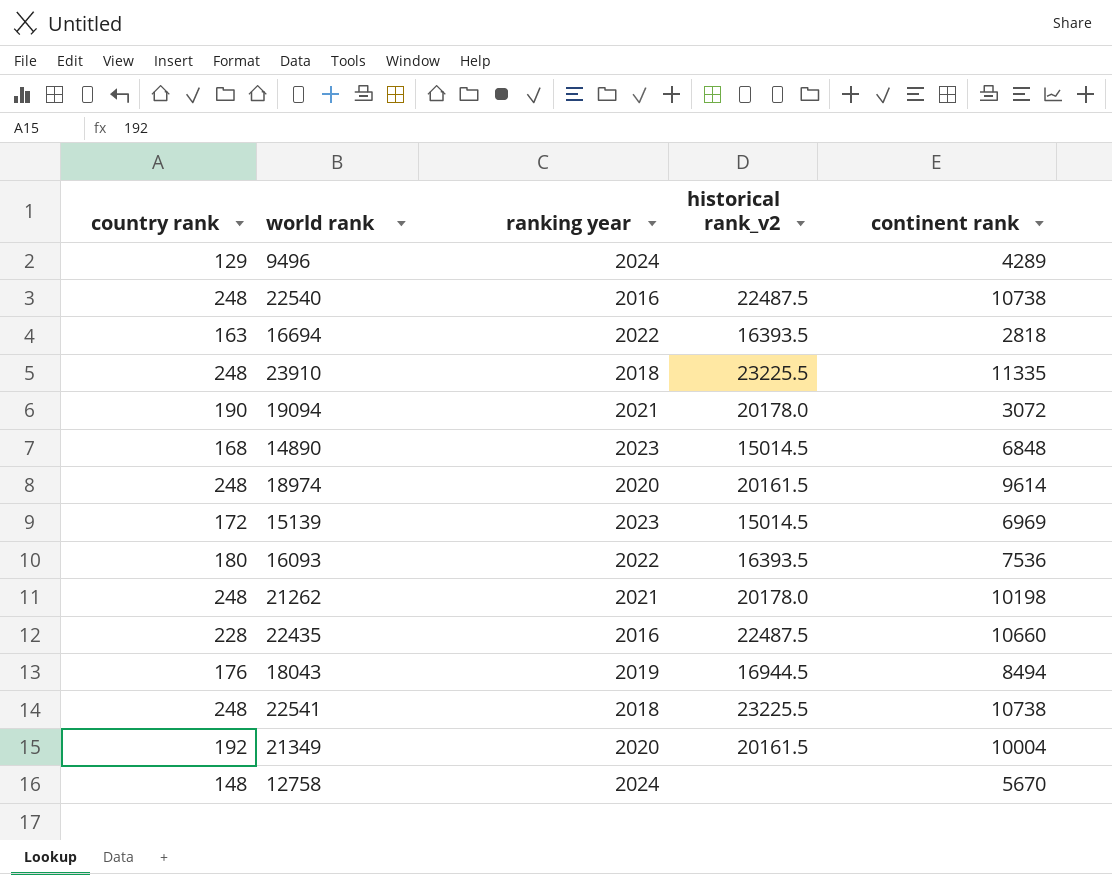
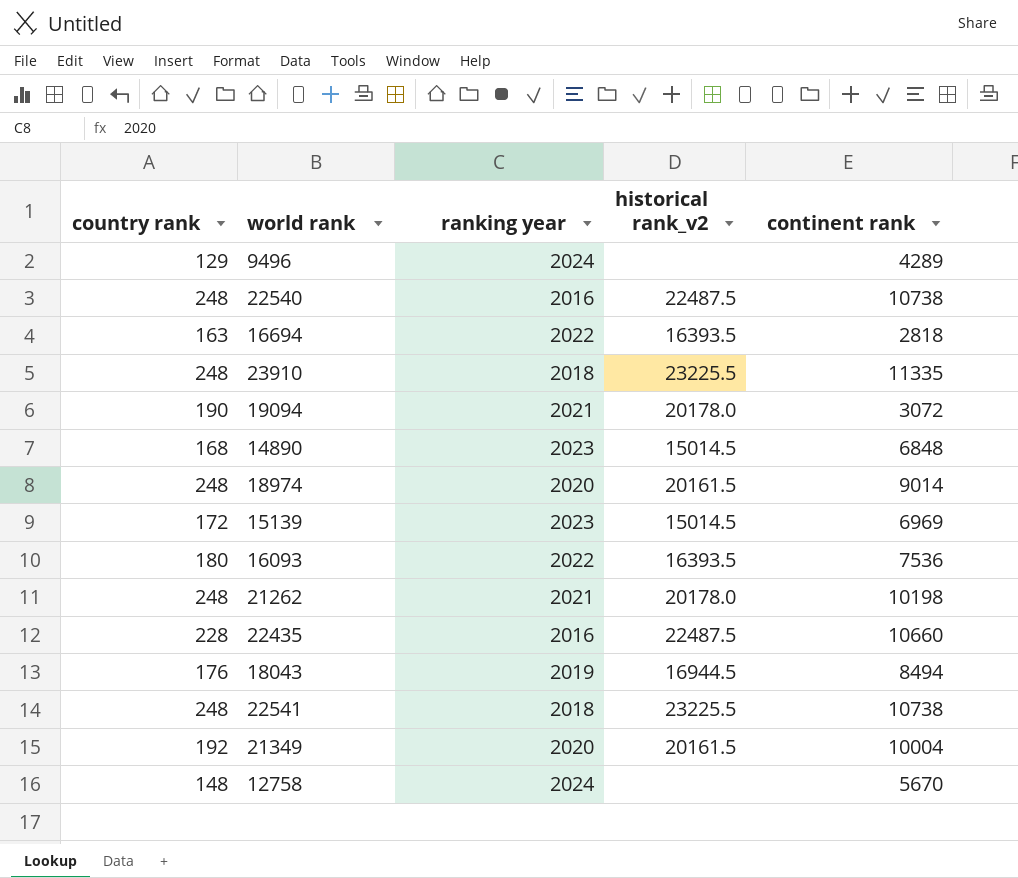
18974 | continent rank: 9614 -> 9014

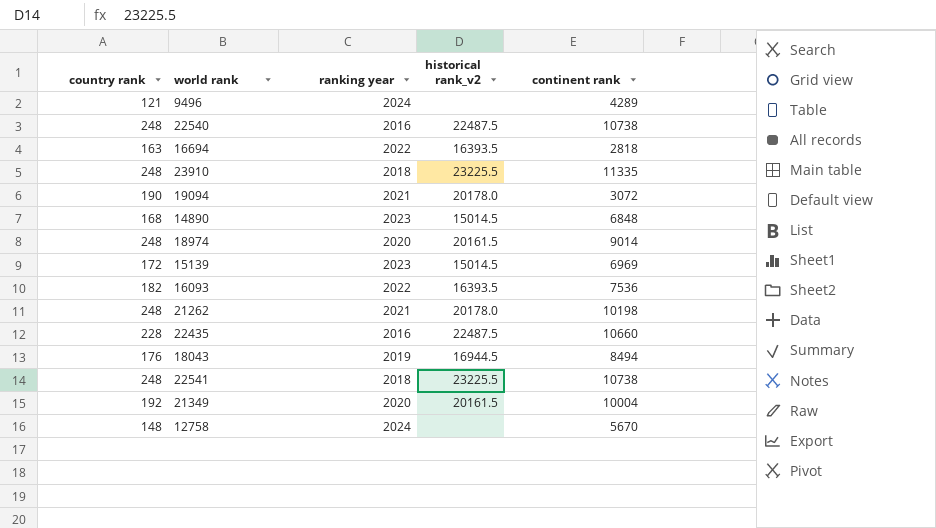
9496 | country rank: 129 -> 121
16093 | country rank: 180 -> 182

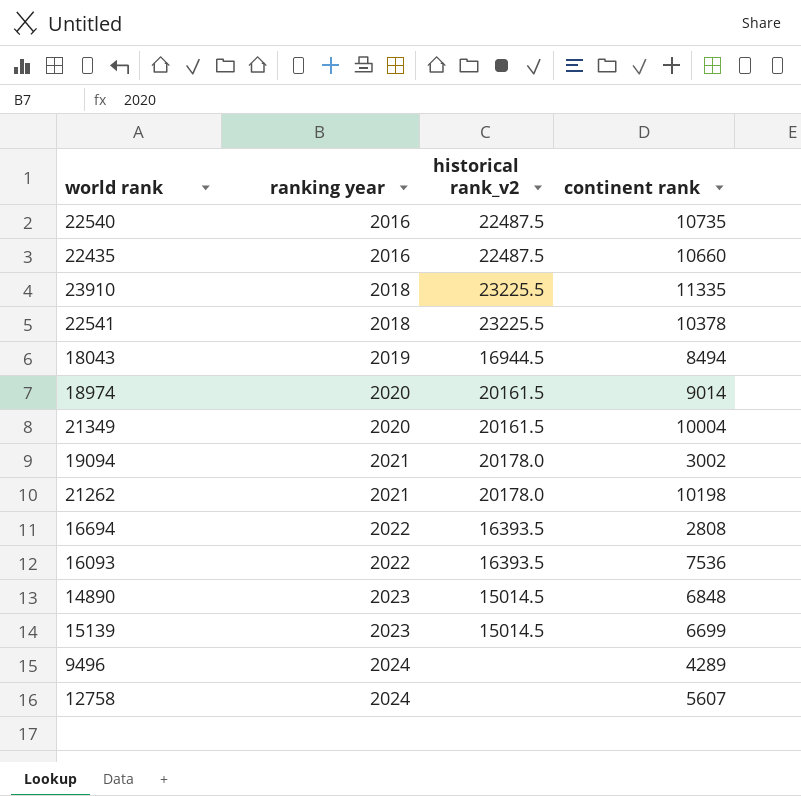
row order: none -> ranking year ascending
column country rank | position: 1 -> none
22540 | continent rank: 10738 -> 10735
22541 | continent rank: 10738 -> 10378
19094 | continent rank: 3072 -> 3002
16694 | continent rank: 2818 -> 2808
15139 | continent rank: 6969 -> 6699
12758 | continent rank: 5670 -> 5607

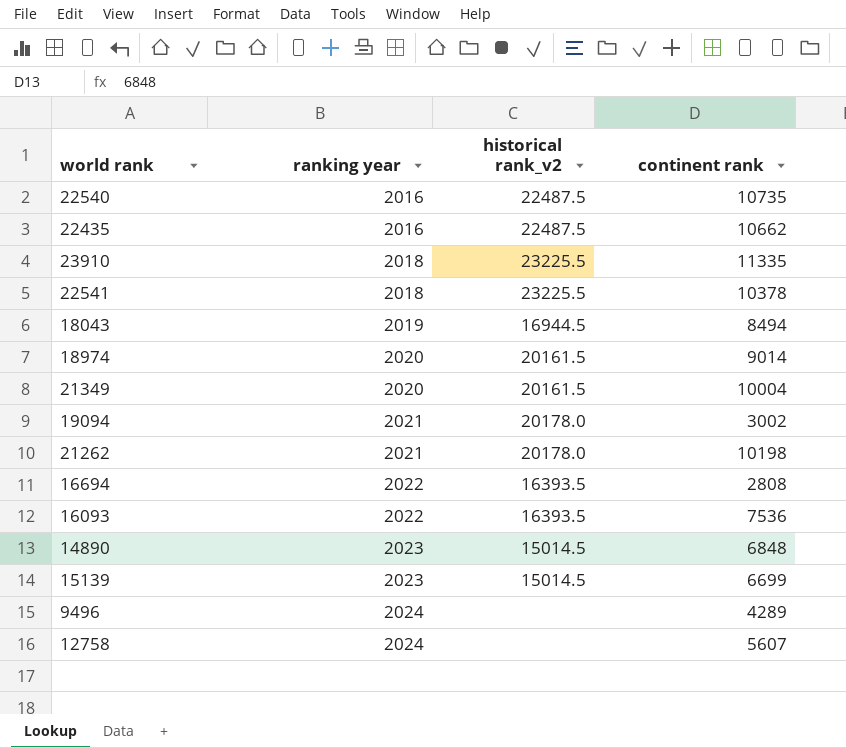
22435 | continent rank: 10660 -> 10662

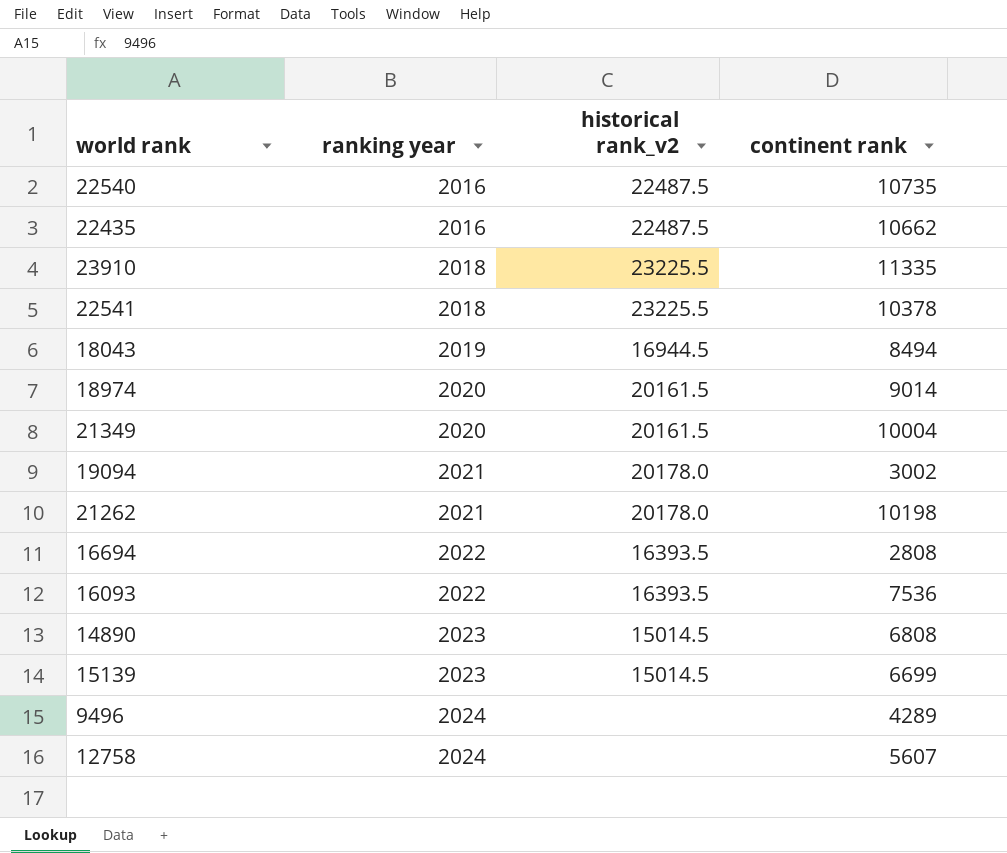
14890 | continent rank: 6848 -> 6808

